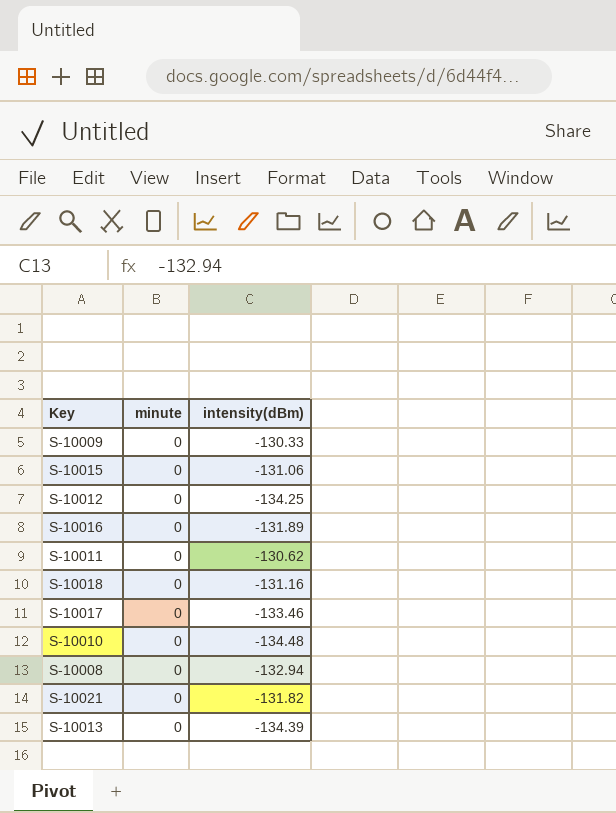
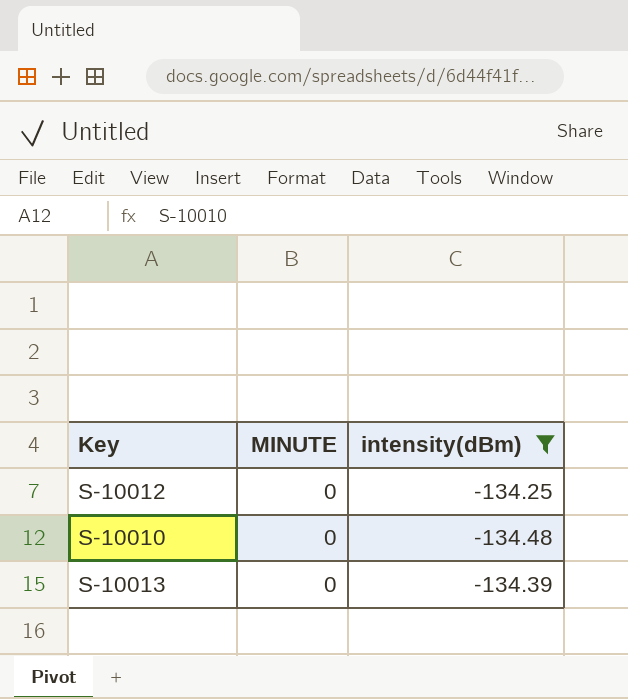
filter: none -> intensity(dBm) <= -134.25
column name: minute -> MINUTE

